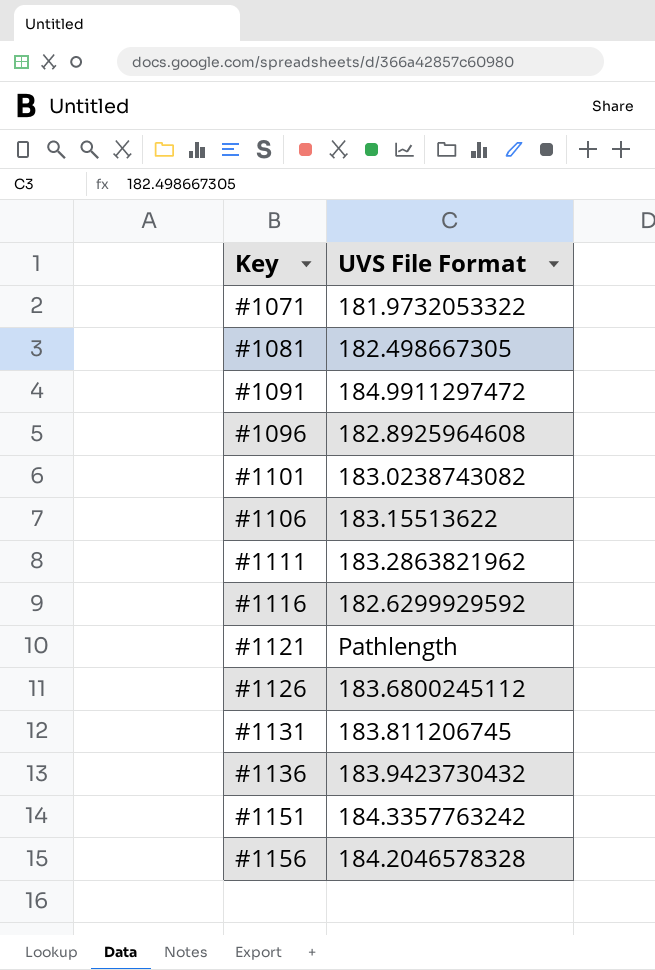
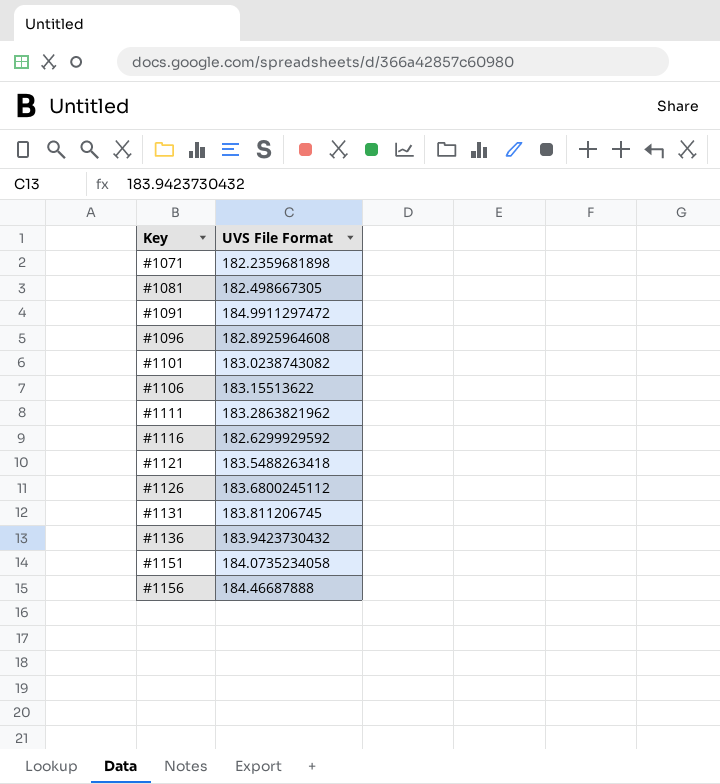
#1071 | UVS File Format: 181.9732053322 -> 182.2359681898
#1121 | UVS File Format: Pathlength -> 183.5488263418
#1151 | UVS File Format: 184.3357763242 -> 184.0735234058
#1156 | UVS File Format: 184.2046578328 -> 184.46687888

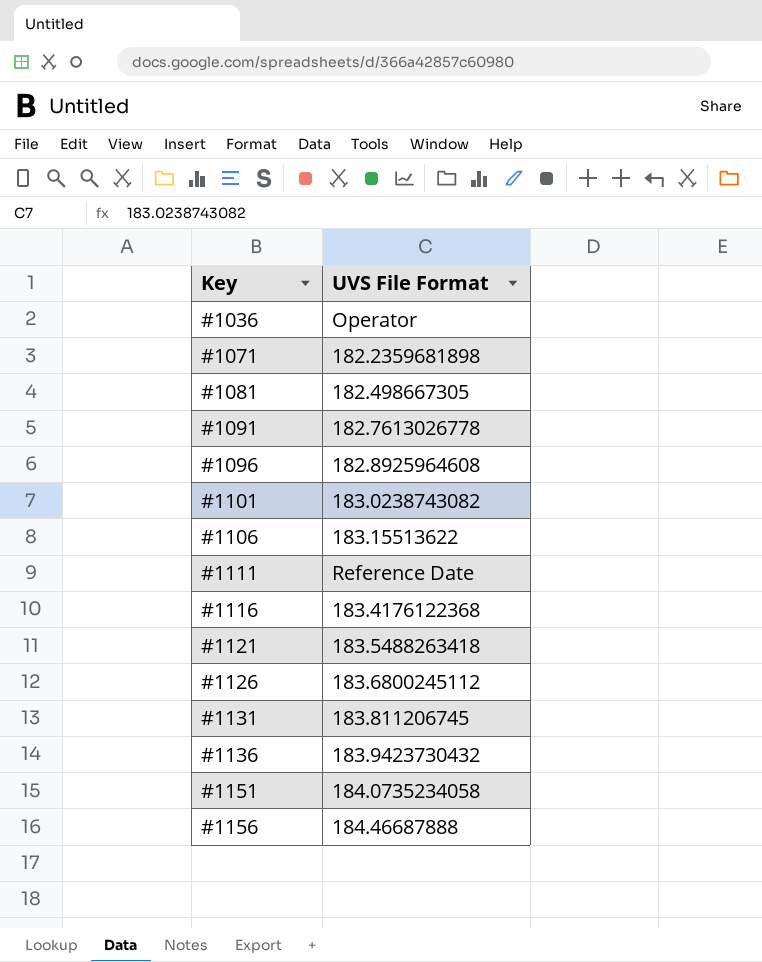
row #1036: none -> Operator
#1091 | UVS File Format: 184.9911297472 -> 182.7613026778
#1111 | UVS File Format: 183.2863821962 -> Reference Date
#1116 | UVS File Format: 182.6299929592 -> 183.4176122368

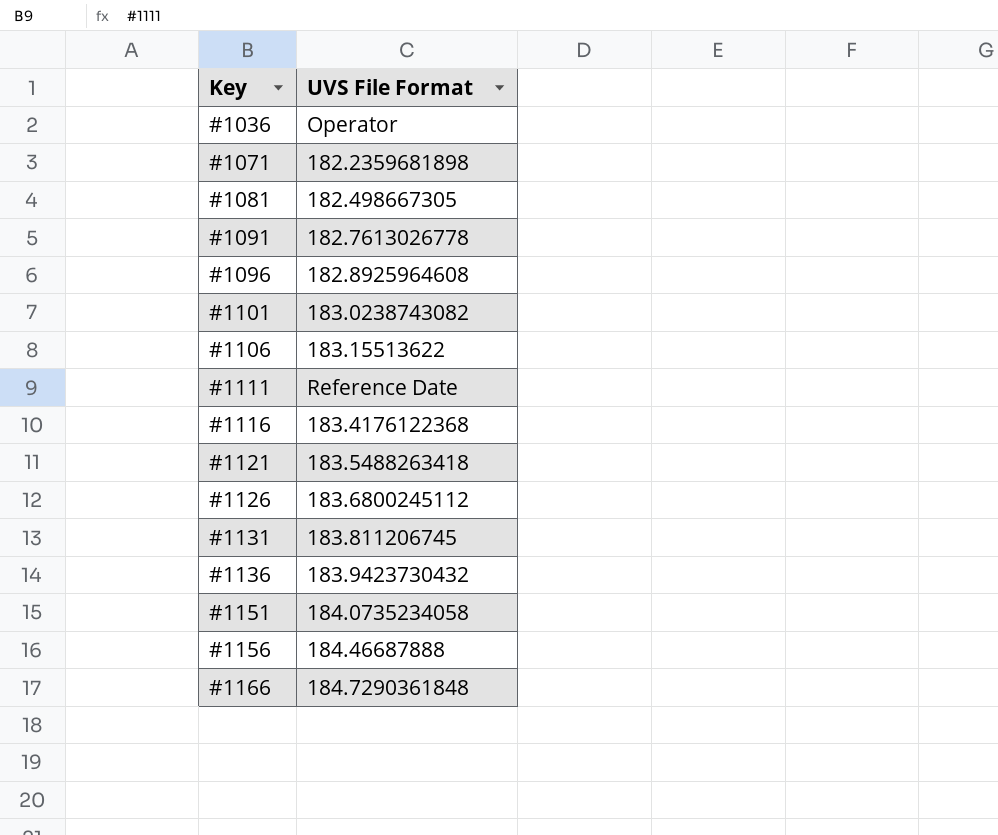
row #1166: none -> 184.7290361848

